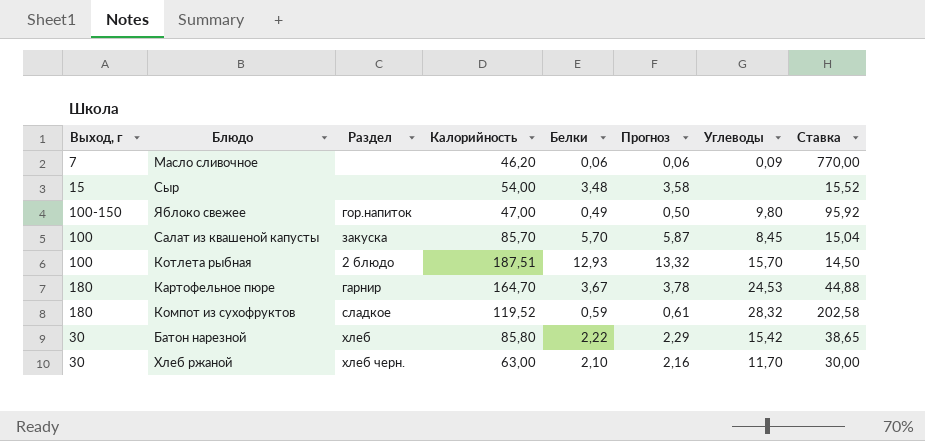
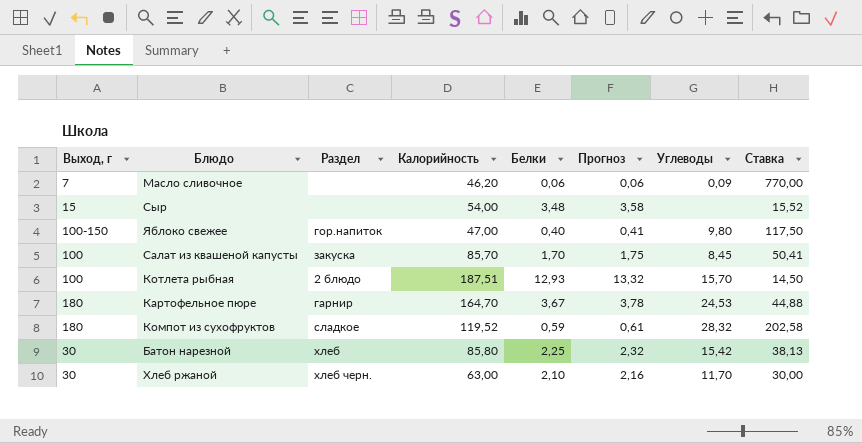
Яблоко свежее | Белки: 0,49 -> 0,40
Яблоко свежее | Прогноз: 0,50 -> 0,41
Яблоко свежее | Ставка: 95,92 -> 117,50
Салат из квашеной капусты | Белки: 5,70 -> 1,70
Салат из квашеной капусты | Прогноз: 5,87 -> 1,75
Салат из квашеной капусты | Ставка: 15,04 -> 50,41
Батон нарезной | Белки: 2,22 -> 2,25
Батон нарезной | Прогноз: 2,29 -> 2,32
Батон нарезной | Ставка: 38,65 -> 38,13

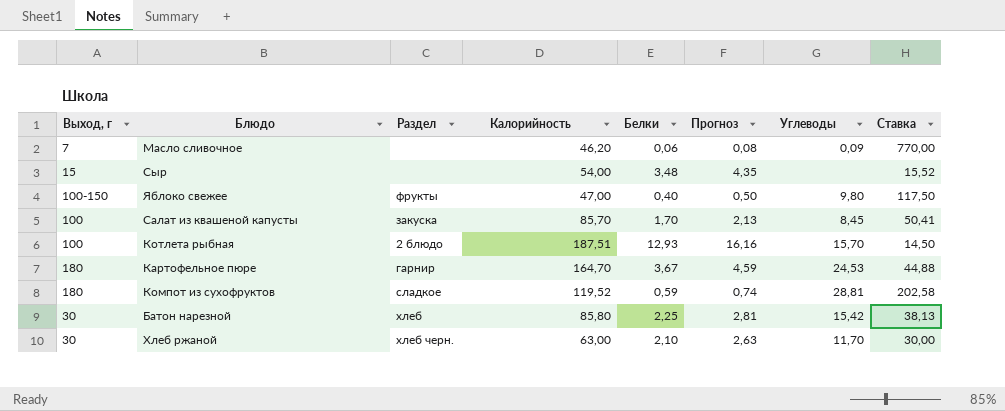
column Прогноз | formula: [Белки] * 1,03 -> [Белки] * 1,25
Яблоко свежее | Раздел: гор.напиток -> фрукты
Компот из сухофруктов | Углеводы: 28,32 -> 28,81

